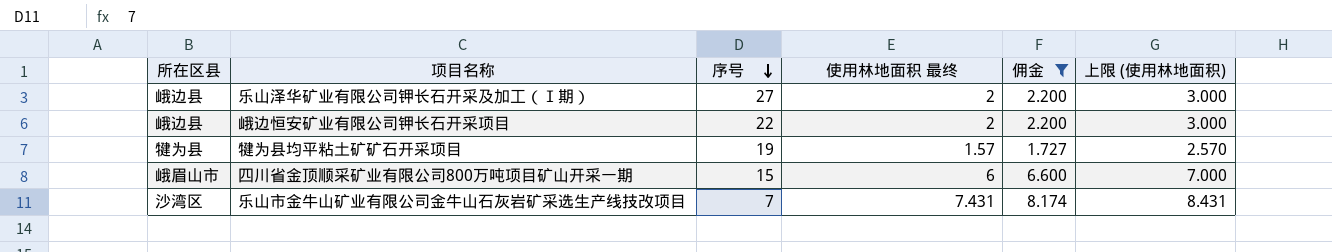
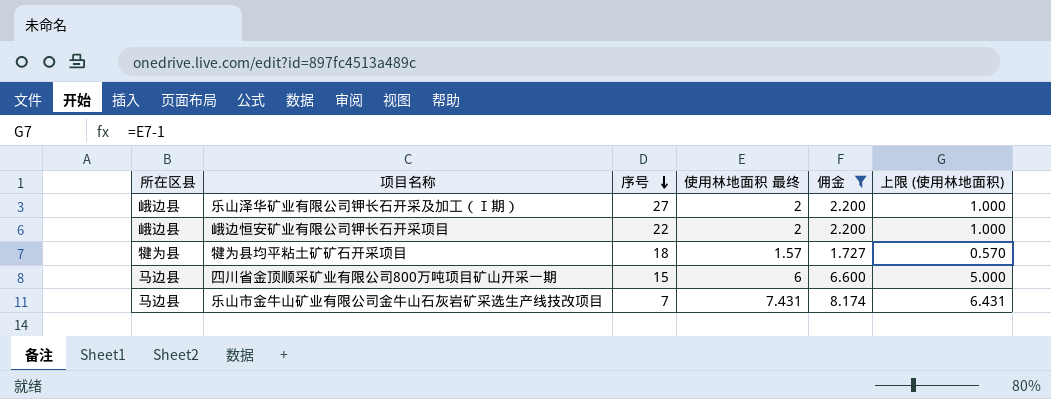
column 上限 (使用林地面积) | formula: [使用林地面积 最终] + 1 -> [使用林地面积 最终] - 1
犍为县均平粘土矿矿石开采项目 | 序号: 19 -> 18
四川省金顶顺采矿业有限公司800万吨项目矿山开采一期 | 所在区县: 峨眉山市 -> 马边县
乐山市金牛山矿业有限公司金牛山石灰岩矿采选生产线技改项目 | 所在区县: 沙湾区 -> 马边县

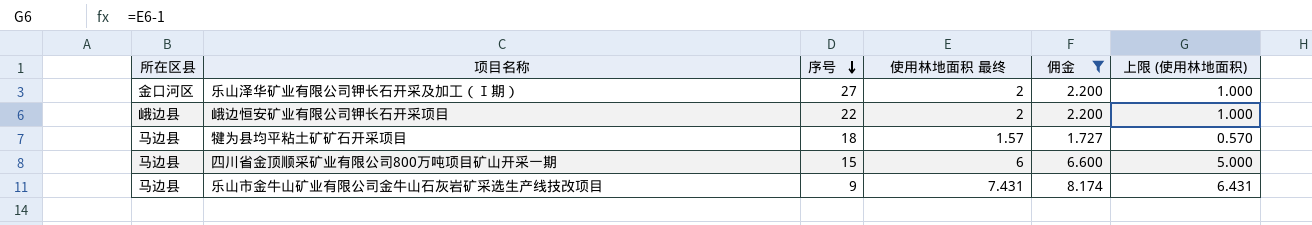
乐山泽华矿业有限公司钾长石开采及加工（Ⅰ期） | 所在区县: 峨边县 -> 金口河区
犍为县均平粘土矿矿石开采项目 | 所在区县: 犍为县 -> 马边县
乐山市金牛山矿业有限公司金牛山石灰岩矿采选生产线技改项目 | 序号: 7 -> 9

